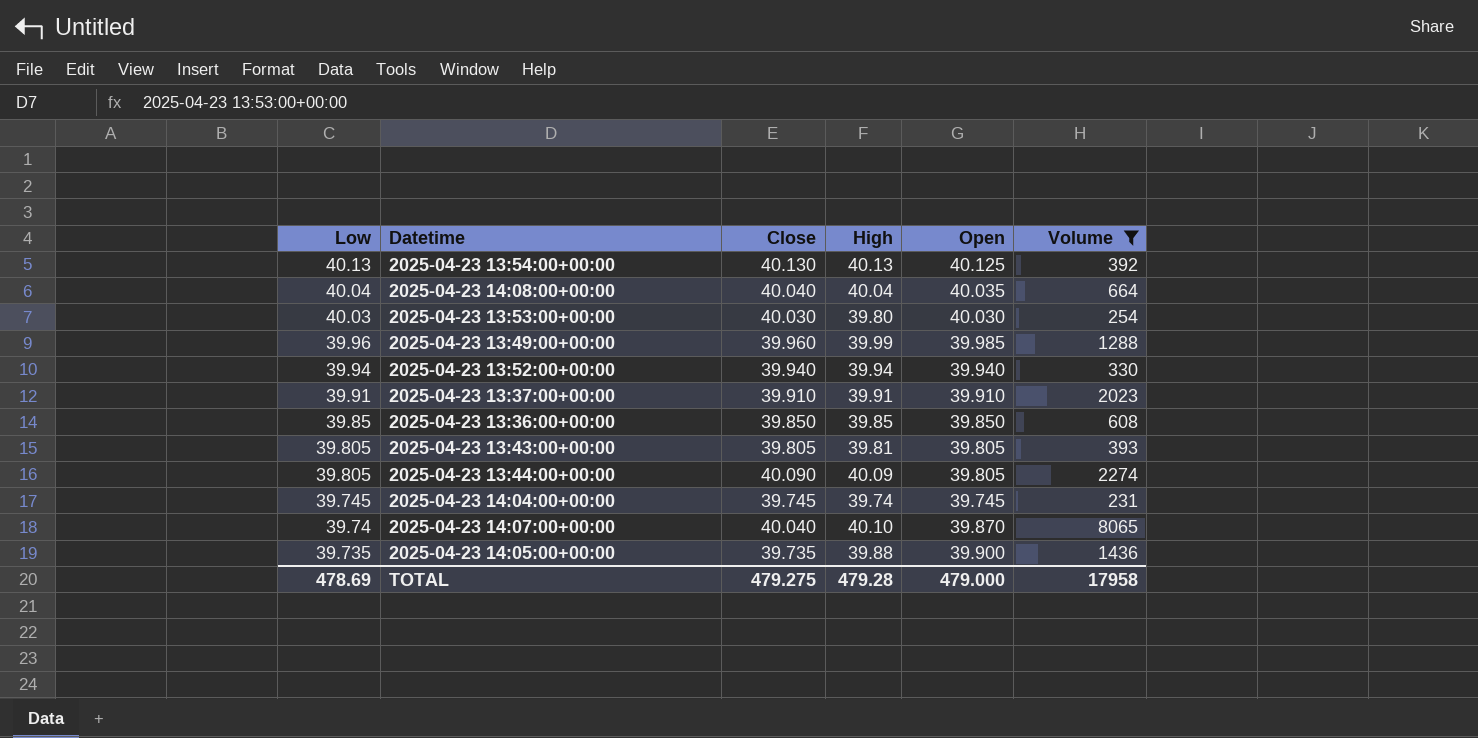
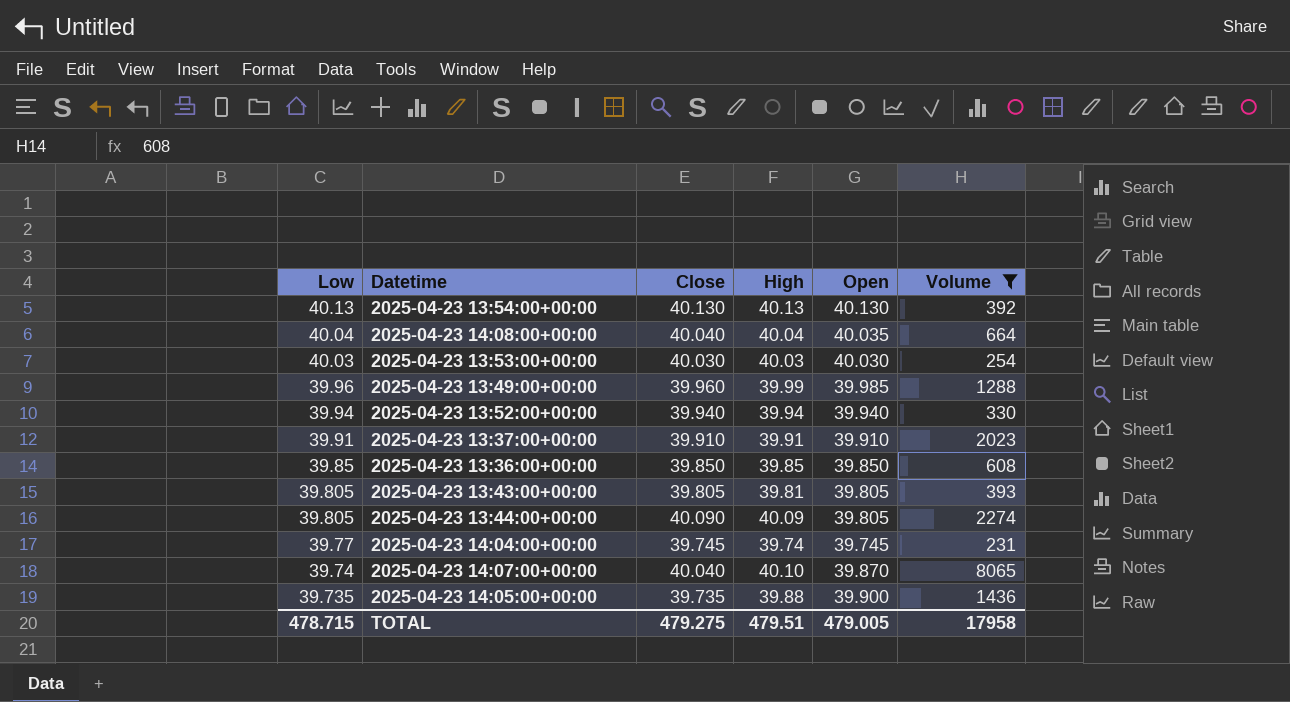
2025-04-23 13:54:00+00:00 | Open: 40.125 -> 40.130
2025-04-23 13:53:00+00:00 | High: 39.80 -> 40.03
2025-04-23 14:04:00+00:00 | Low: 39.745 -> 39.77
TOTAL | Low: 478.69 -> 478.715
TOTAL | High: 479.28 -> 479.51
TOTAL | Open: 479.000 -> 479.005

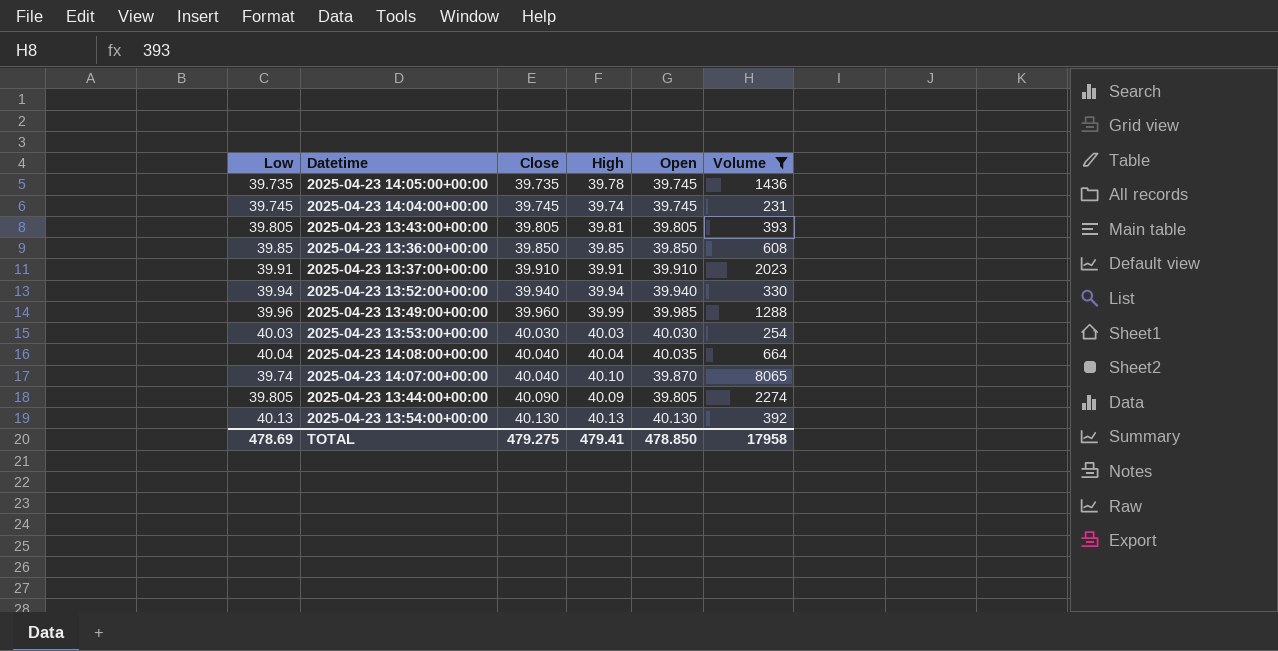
row order: Low descending -> Close ascending
2025-04-23 14:05:00+00:00 | High: 39.88 -> 39.78
2025-04-23 14:05:00+00:00 | Open: 39.900 -> 39.745
2025-04-23 14:04:00+00:00 | Low: 39.77 -> 39.745
TOTAL | Low: 478.715 -> 478.69
TOTAL | High: 479.51 -> 479.41
TOTAL | Open: 479.005 -> 478.850

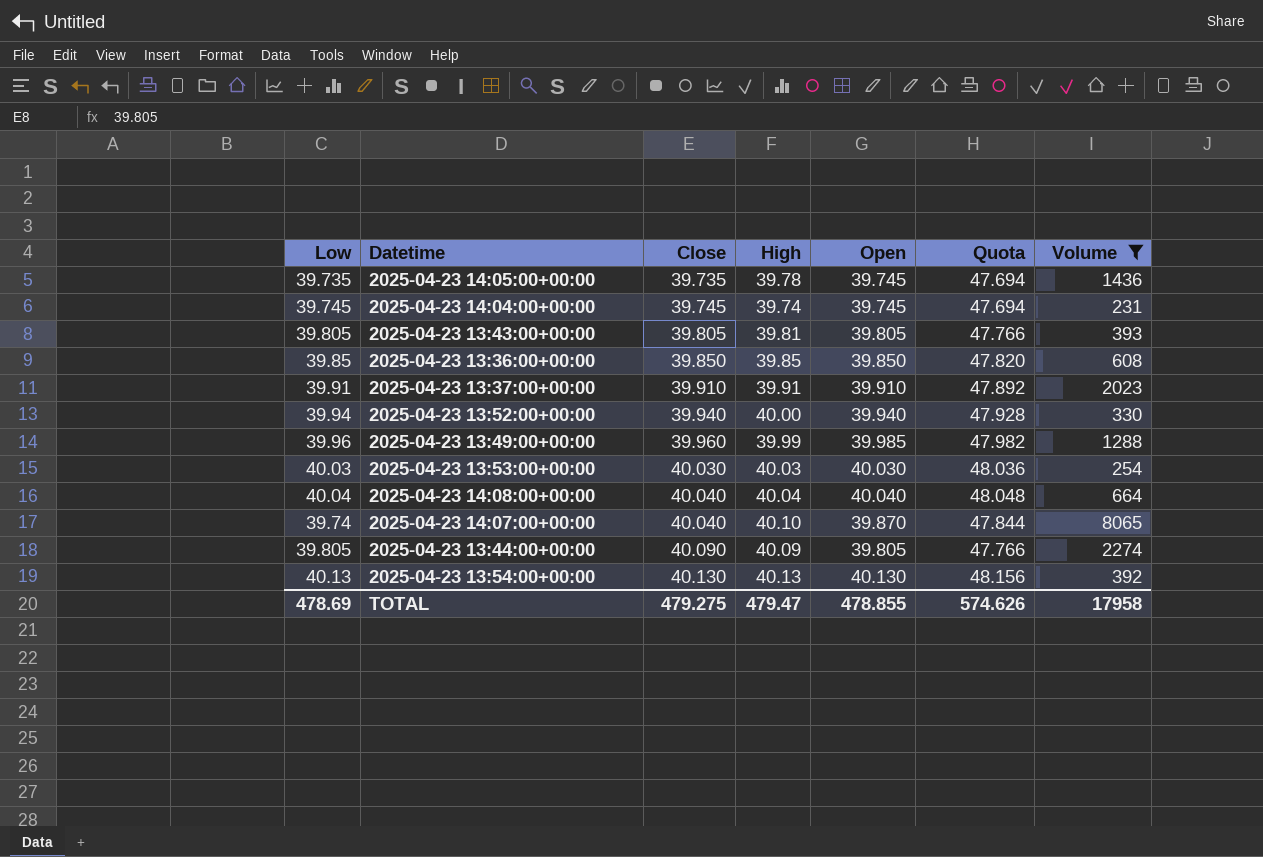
column Quota | formula: none -> [Open] * 1.2
2025-04-23 13:52:00+00:00 | High: 39.94 -> 40.00
2025-04-23 14:08:00+00:00 | Open: 40.035 -> 40.040
TOTAL | High: 479.41 -> 479.47
TOTAL | Open: 478.850 -> 478.855

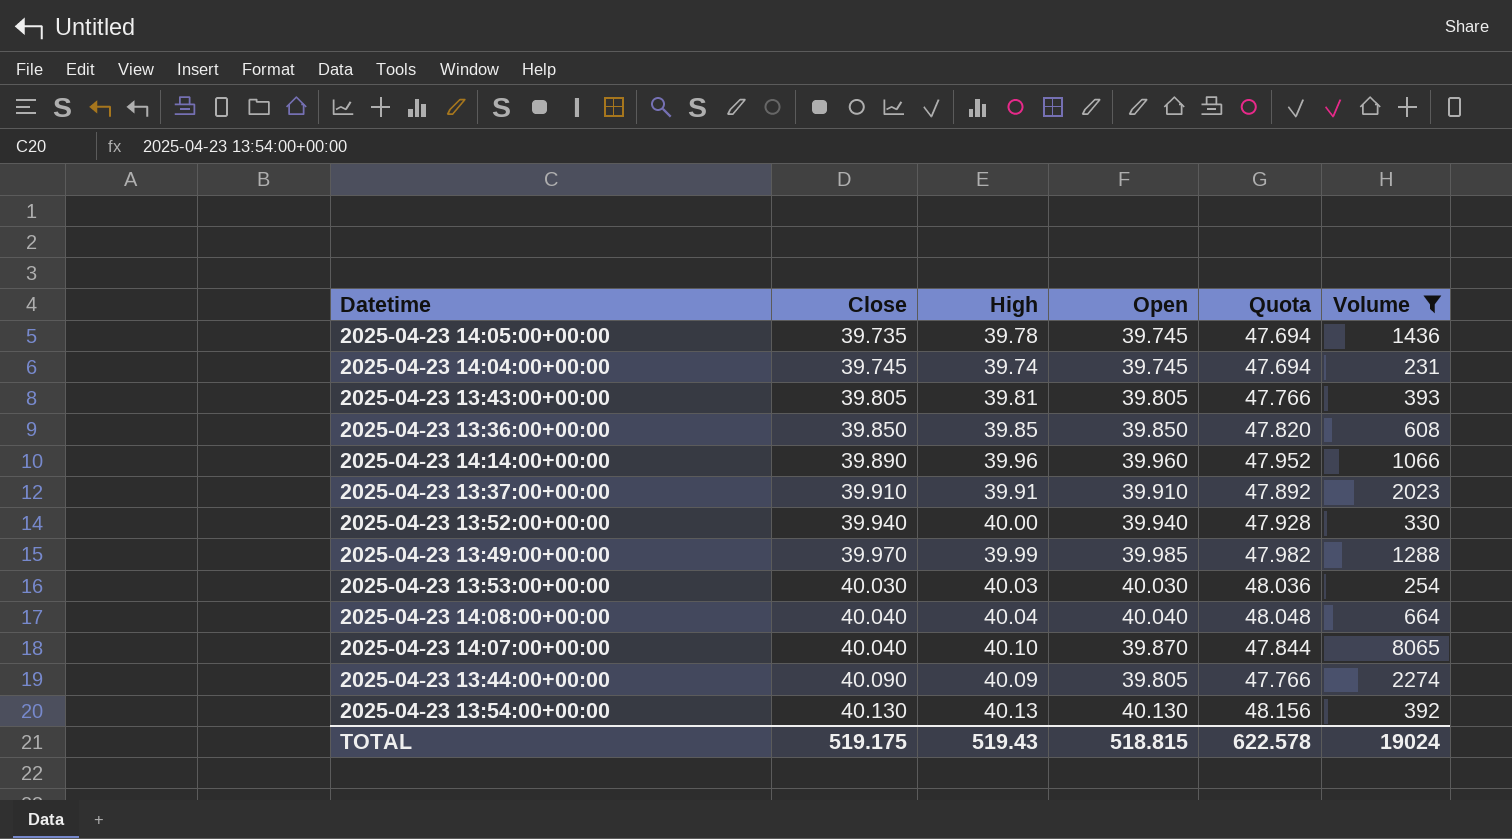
column Low | position: 1 -> none
row 2025-04-23 14:14:00+00:00: none -> 39.890 | 39.96 | 39.960 | 47.952 | 1066
2025-04-23 13:49:00+00:00 | Close: 39.960 -> 39.970
TOTAL | Close: 479.275 -> 519.175
TOTAL | High: 479.47 -> 519.43
TOTAL | Open: 478.855 -> 518.815
TOTAL | Quota: 574.626 -> 622.578
TOTAL | Volume: 17958 -> 19024

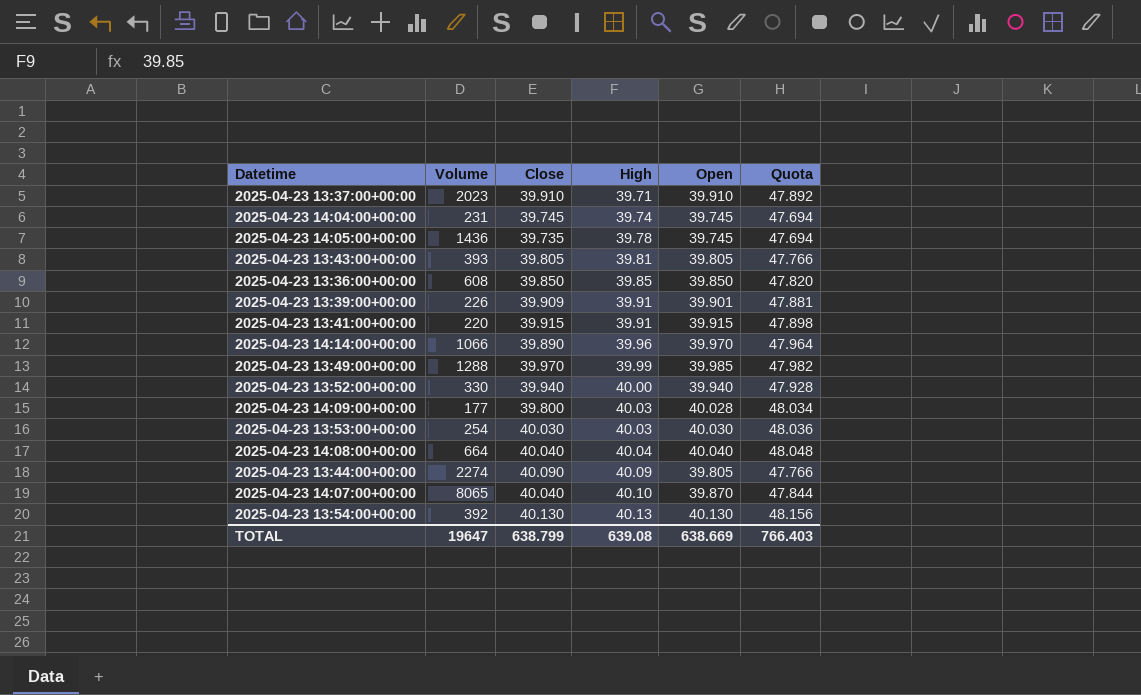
filter: Volume >= 231 -> none
row order: Close ascending -> High ascending
column Volume | position: 6 -> 2
2025-04-23 13:37:00+00:00 | High: 39.91 -> 39.71
2025-04-23 14:14:00+00:00 | Open: 39.960 -> 39.970
2025-04-23 14:14:00+00:00 | Quota: 47.952 -> 47.964
TOTAL | Volume: 19024 -> 19647
TOTAL | Close: 519.175 -> 638.799
TOTAL | High: 519.43 -> 639.08
TOTAL | Open: 518.815 -> 638.669
TOTAL | Quota: 622.578 -> 766.403

